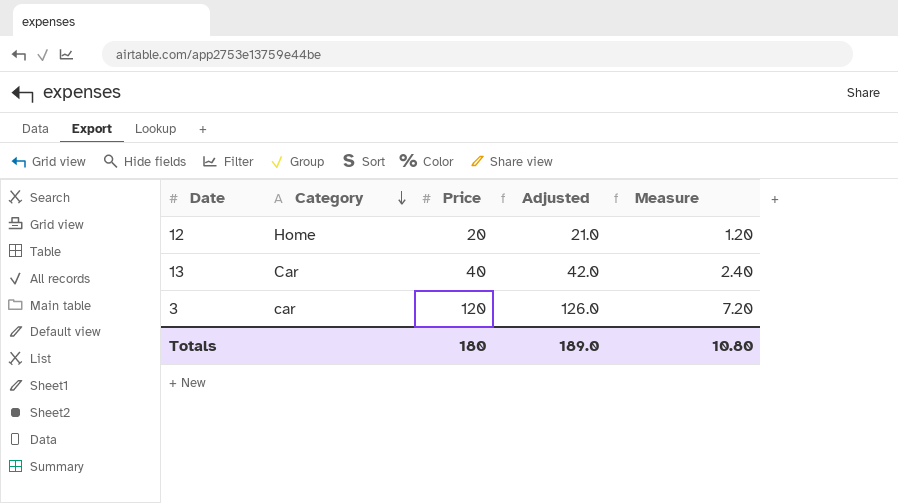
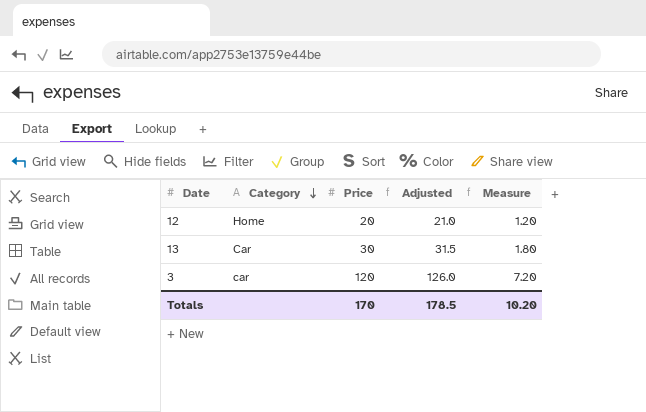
13 | Price: 40 -> 30
13 | Adjusted: 42.0 -> 31.5
13 | Measure: 2.40 -> 1.80
Totals | Price: 180 -> 170
Totals | Adjusted: 189.0 -> 178.5
Totals | Measure: 10.80 -> 10.20

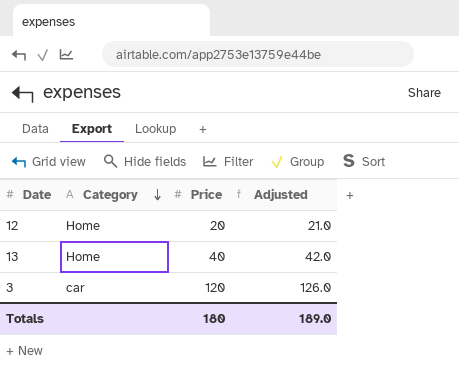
column Measure | formula: [Price] * 0.06 -> none
13 | Category: Car -> Home
13 | Price: 30 -> 40
13 | Adjusted: 31.5 -> 42.0
Totals | Price: 170 -> 180
Totals | Adjusted: 178.5 -> 189.0

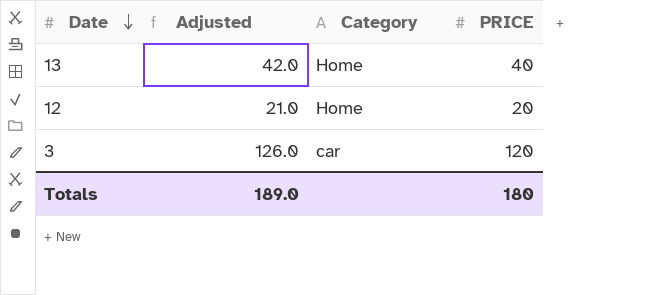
row order: Category descending -> Date descending
column Adjusted | position: 4 -> 2
column name: Price -> PRICE

